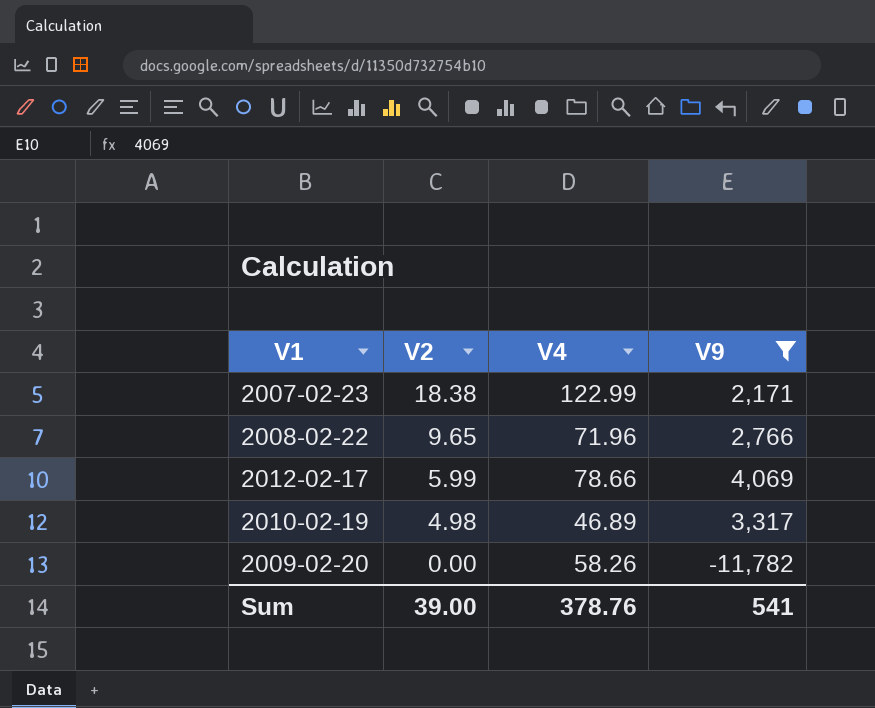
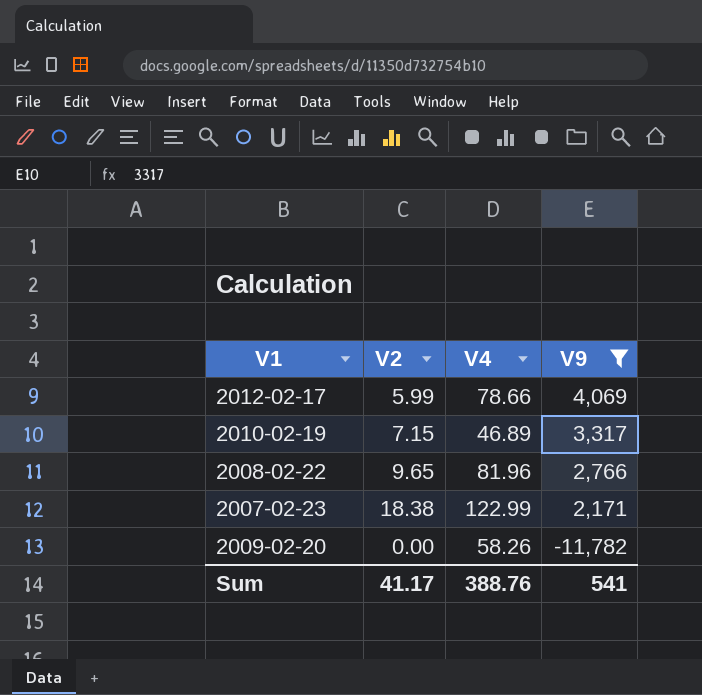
row order: V2 descending -> V9 descending
2010-02-19 | V2: 4.98 -> 7.15
2008-02-22 | V4: 71.96 -> 81.96
Sum | V2: 39.00 -> 41.17
Sum | V4: 378.76 -> 388.76

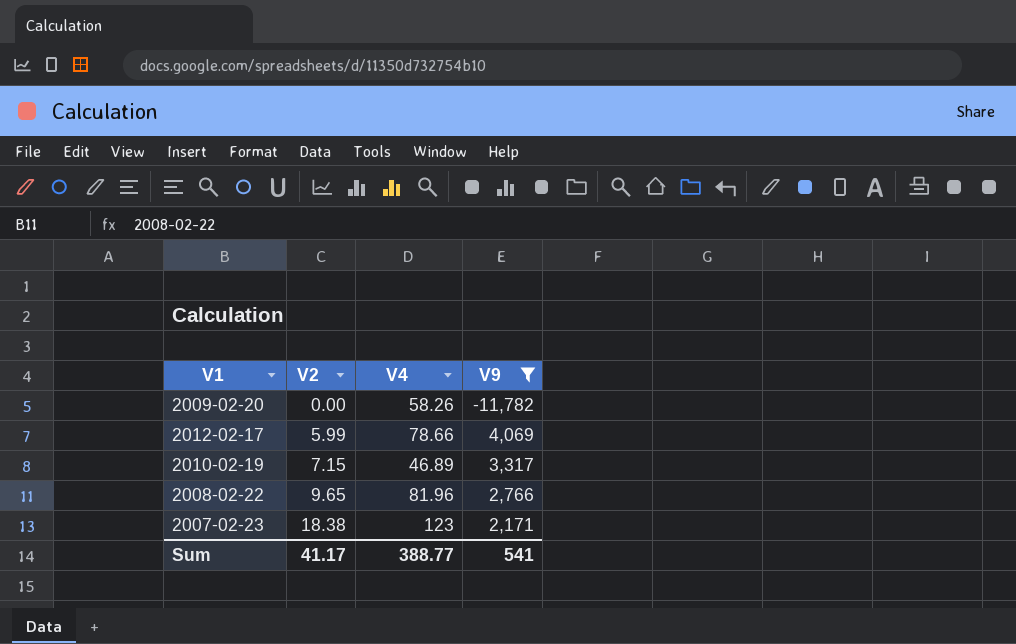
row order: V9 descending -> V2 ascending
2007-02-23 | V4: 122.99 -> 123
Sum | V4: 388.76 -> 388.77

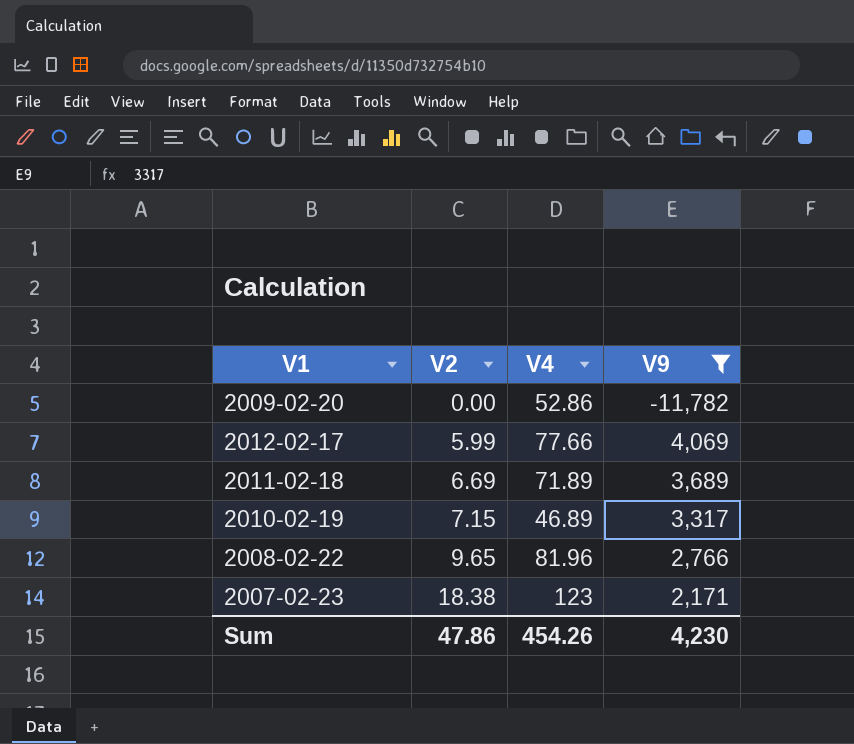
2009-02-20 | V4: 58.26 -> 52.86
2012-02-17 | V4: 78.66 -> 77.66
row 2011-02-18: none -> 6.69 | 71.89 | 3,689
Sum | V2: 41.17 -> 47.86
Sum | V4: 388.77 -> 454.26
Sum | V9: 541 -> 4,230

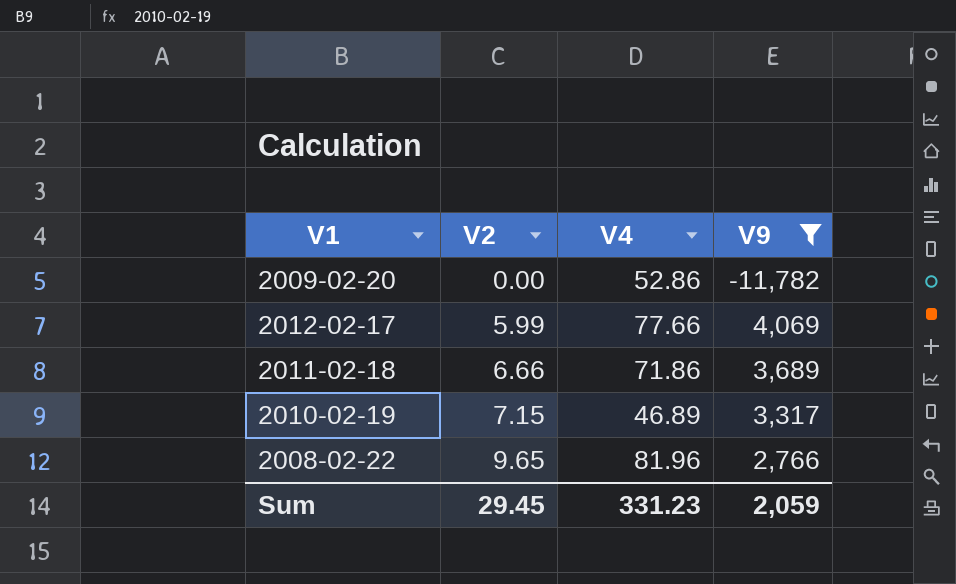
row 2007-02-23: 18.38 | 123 | 2,171 -> none
2011-02-18 | V2: 6.69 -> 6.66
2011-02-18 | V4: 71.89 -> 71.86
Sum | V2: 47.86 -> 29.45
Sum | V4: 454.26 -> 331.23
Sum | V9: 4,230 -> 2,059

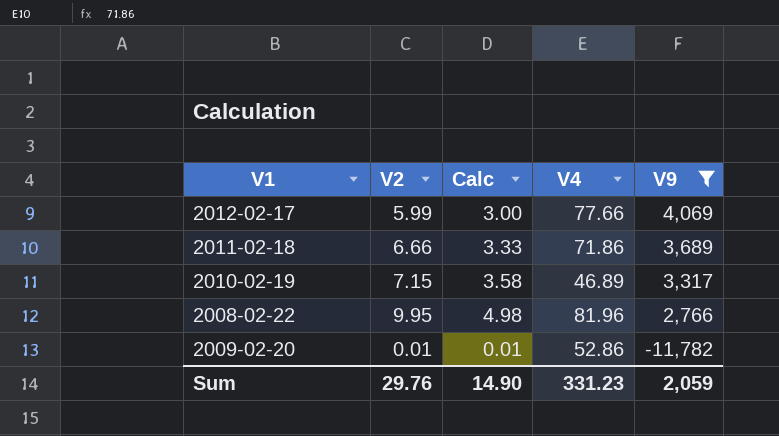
row order: V2 ascending -> V9 descending
column Calc | formula: none -> [V2] * 0.5
2008-02-22 | V2: 9.65 -> 9.95
2009-02-20 | V2: 0.00 -> 0.01
Sum | V2: 29.45 -> 29.76

